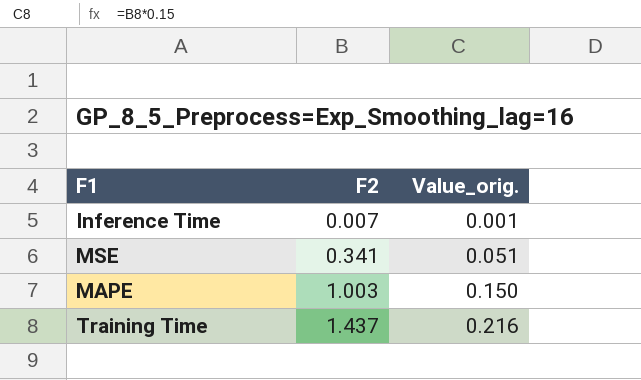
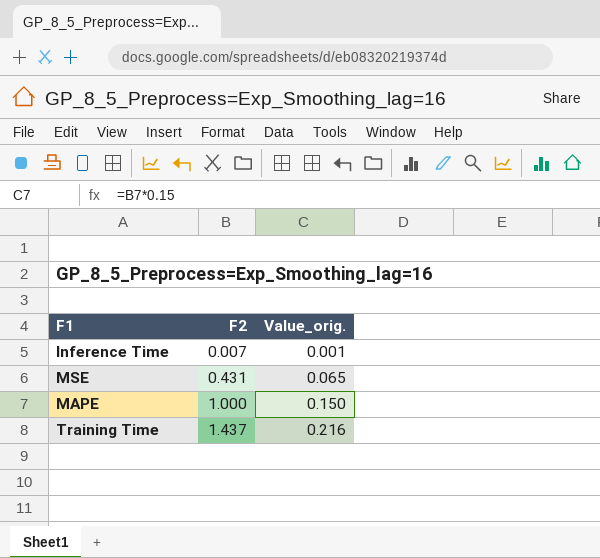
MSE | F2: 0.341 -> 0.431
MSE | Value_orig.: 0.051 -> 0.065
MAPE | F2: 1.003 -> 1.000

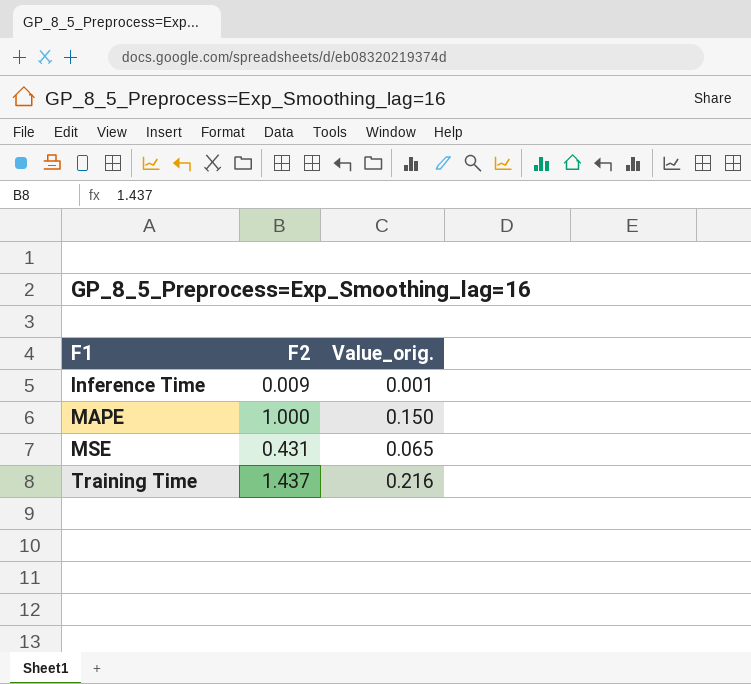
row order: F2 ascending -> F1 ascending
Inference Time | F2: 0.007 -> 0.009

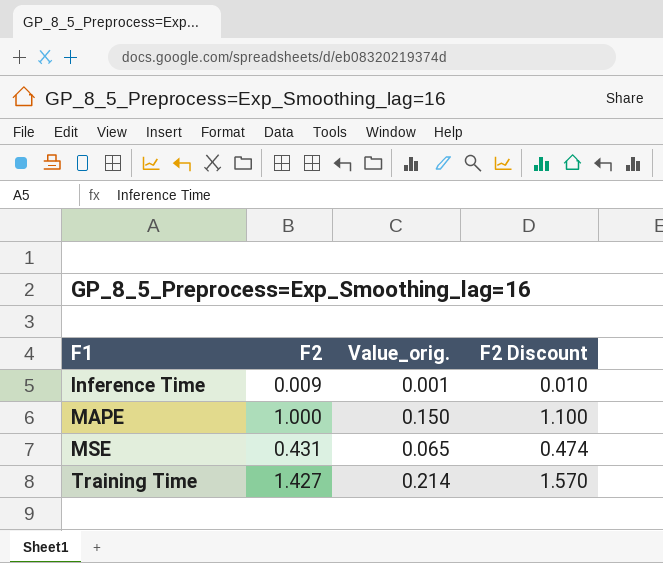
column F2 Discount | formula: none -> [F2] * 1.1
Training Time | F2: 1.437 -> 1.427
Training Time | Value_orig.: 0.216 -> 0.214

